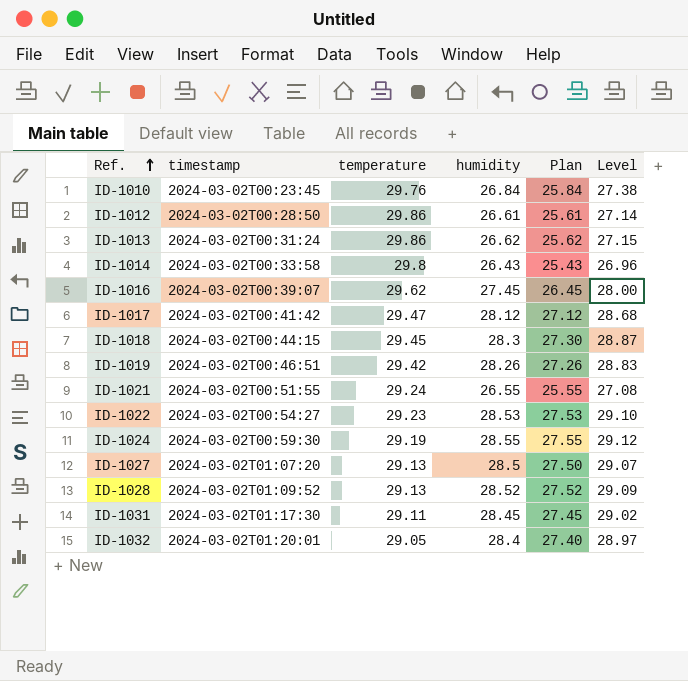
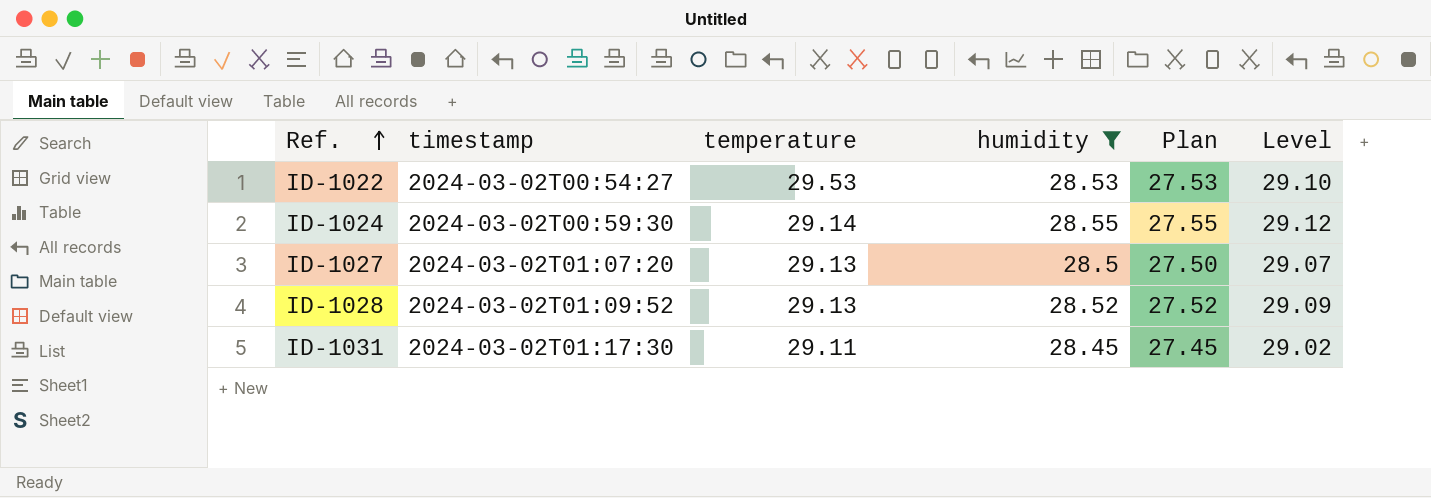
filter: none -> humidity >= 28.45
ID-1022 | temperature: 29.23 -> 29.53
ID-1024 | temperature: 29.19 -> 29.14

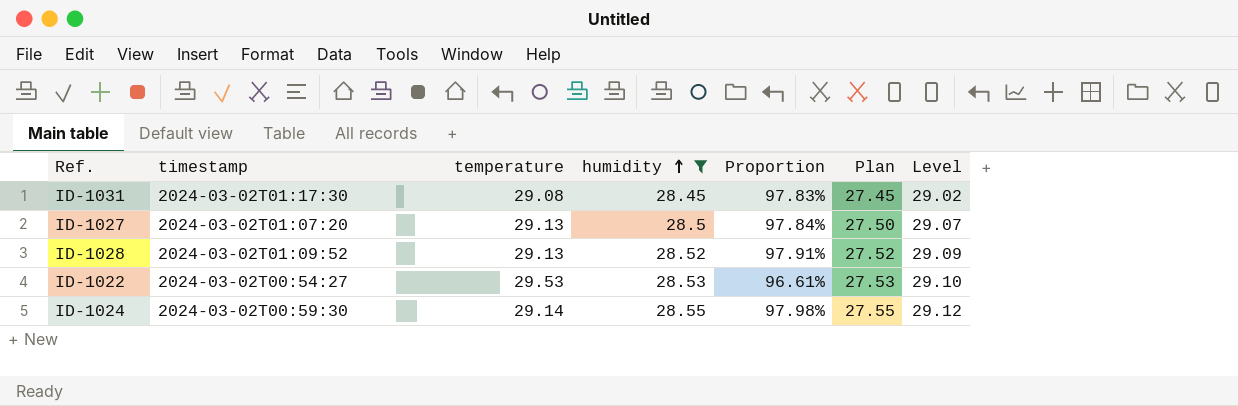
row order: Ref. ascending -> humidity ascending
column Proportion | formula: none -> [humidity] / [temperature]
ID-1031 | temperature: 29.11 -> 29.08

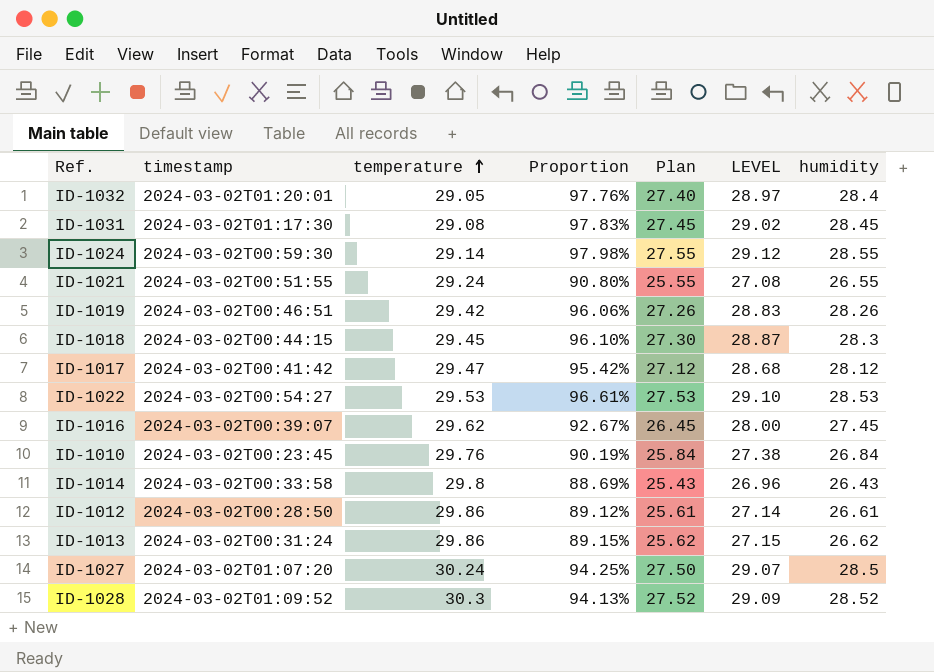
filter: humidity >= 28.45 -> none
row order: humidity ascending -> temperature ascending
column name: Level -> LEVEL
column humidity | position: 4 -> 7
ID-1027 | temperature: 29.13 -> 30.24
ID-1027 | Proportion: 97.84% -> 94.25%
ID-1028 | temperature: 29.13 -> 30.3
ID-1028 | Proportion: 97.91% -> 94.13%

